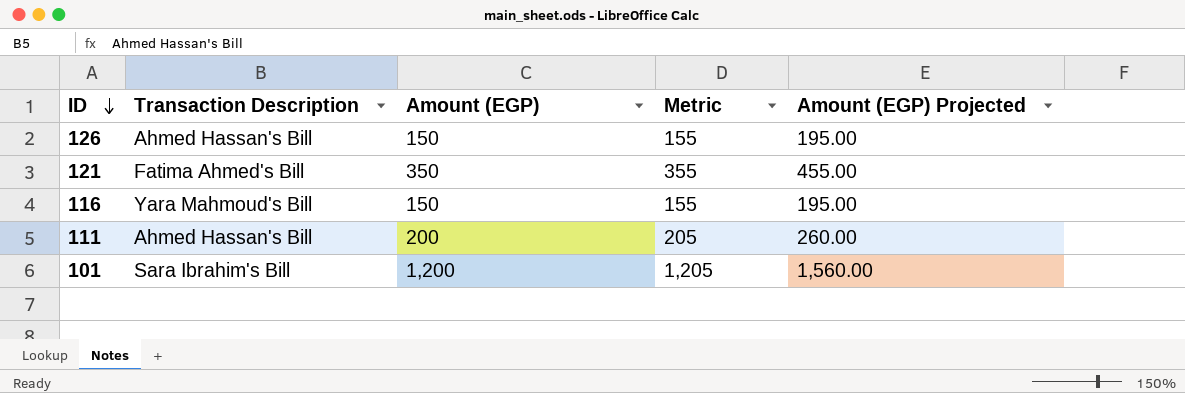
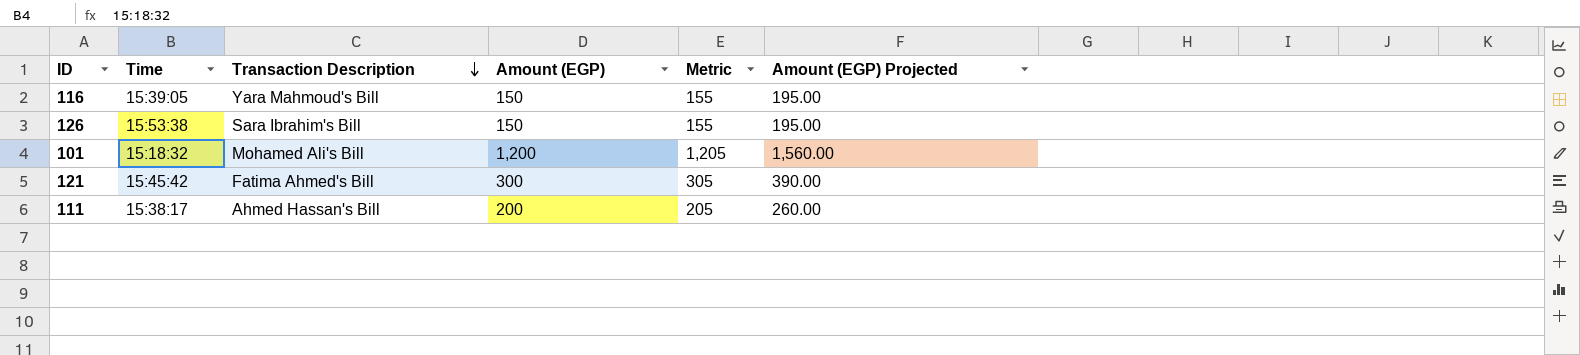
row order: ID descending -> Transaction Description descending
column Time | position: none -> 2
126 | Transaction Description: Ahmed Hassan's Bill -> Sara Ibrahim's Bill
101 | Transaction Description: Sara Ibrahim's Bill -> Mohamed Ali's Bill
121 | Amount (EGP): 350 -> 300
121 | Metric: 355 -> 305
121 | Amount (EGP) Projected: 455.00 -> 390.00

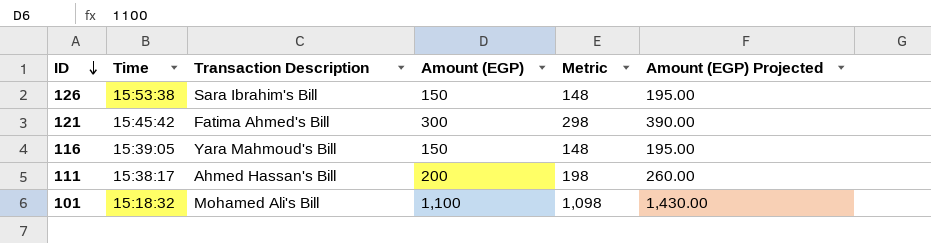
row order: Transaction Description descending -> ID descending
column Metric | formula: [Amount (EGP)] + 5 -> [Amount (EGP)] - 2
101 | Amount (EGP): 1,200 -> 1,100
101 | Amount (EGP) Projected: 1,560.00 -> 1,430.00

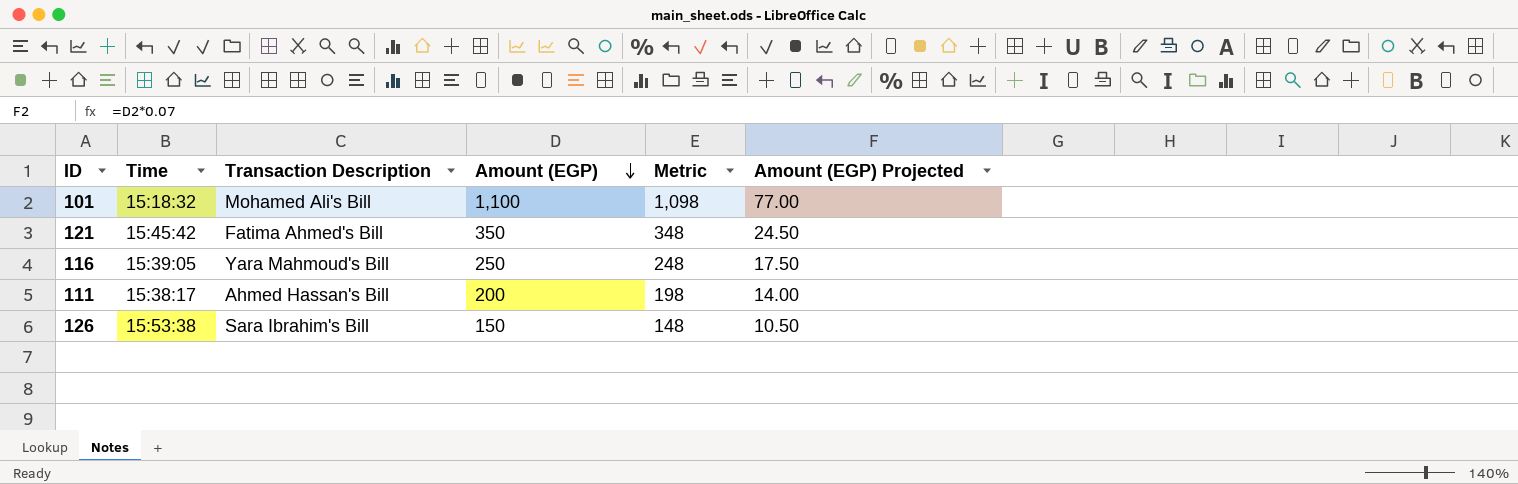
row order: ID descending -> Amount (EGP) descending
column Amount (EGP) Projected | formula: [Amount (EGP)] * 1.3 -> [Amount (EGP)] * 0.07
121 | Amount (EGP): 300 -> 350
121 | Metric: 298 -> 348
116 | Amount (EGP): 150 -> 250
116 | Metric: 148 -> 248

